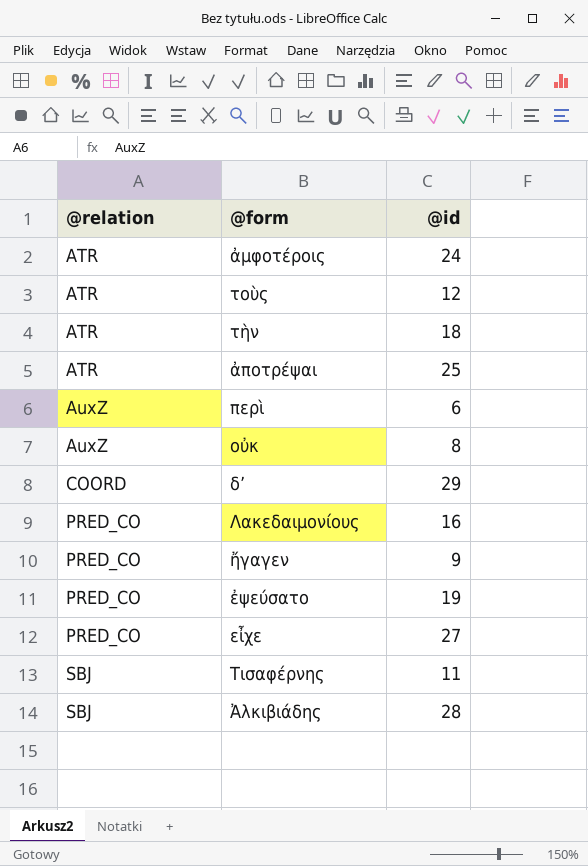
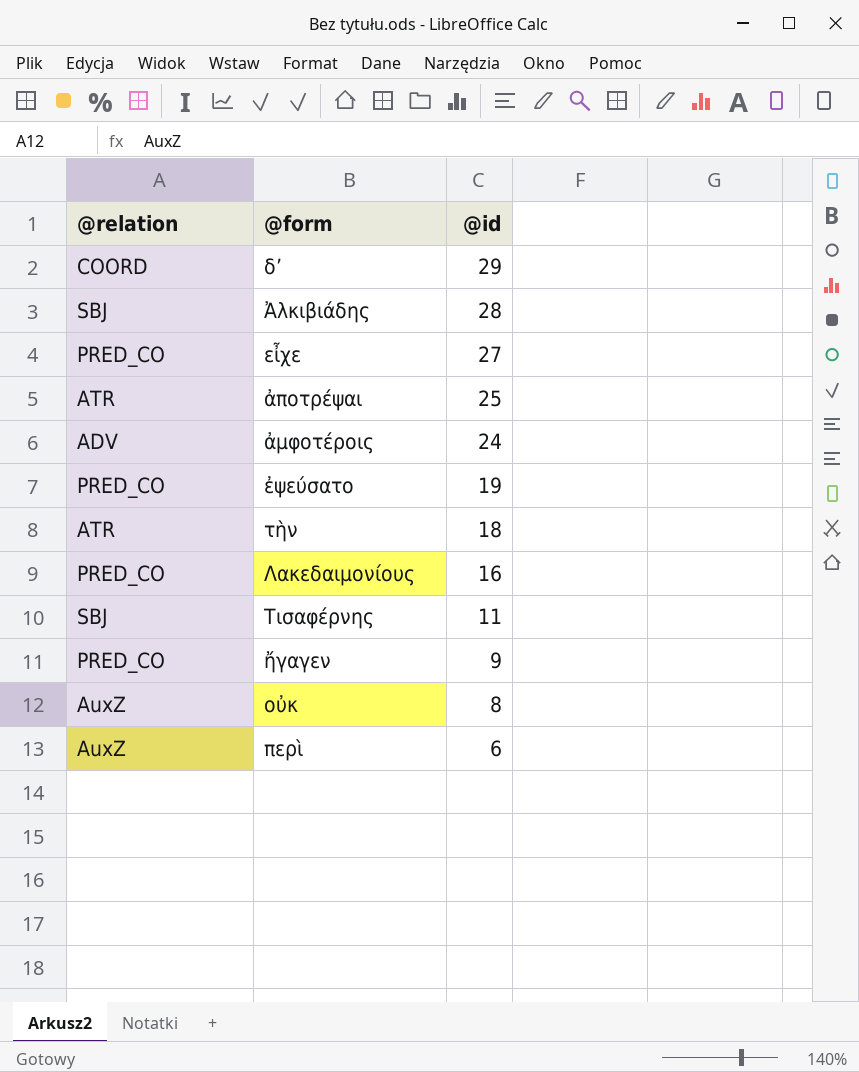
row order: @relation ascending -> @id descending
row τοὺς: ATR | 12 -> none
ἀμφοτέροις | @relation: ATR -> ADV

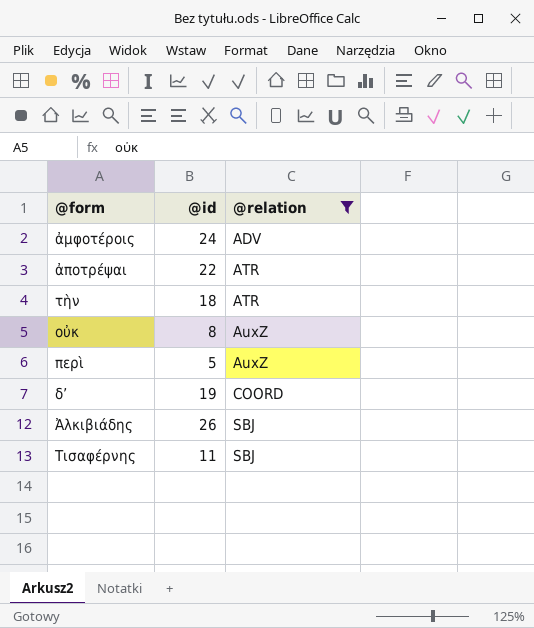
filter: none -> @relation != PRED_CO
row order: @id descending -> @relation ascending
column @relation | position: 1 -> 3
ἀποτρέψαι | @id: 25 -> 22
περὶ | @id: 6 -> 5
δʼ | @id: 29 -> 19
Ἀλκιβιάδης | @id: 28 -> 26

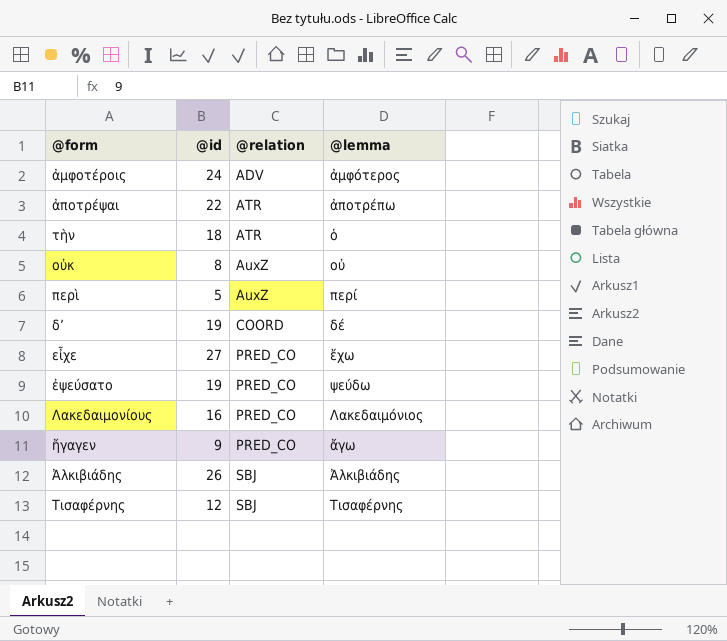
filter: @relation != PRED_CO -> none
column @lemma | position: none -> 4
Τισαφέρνης | @id: 11 -> 12

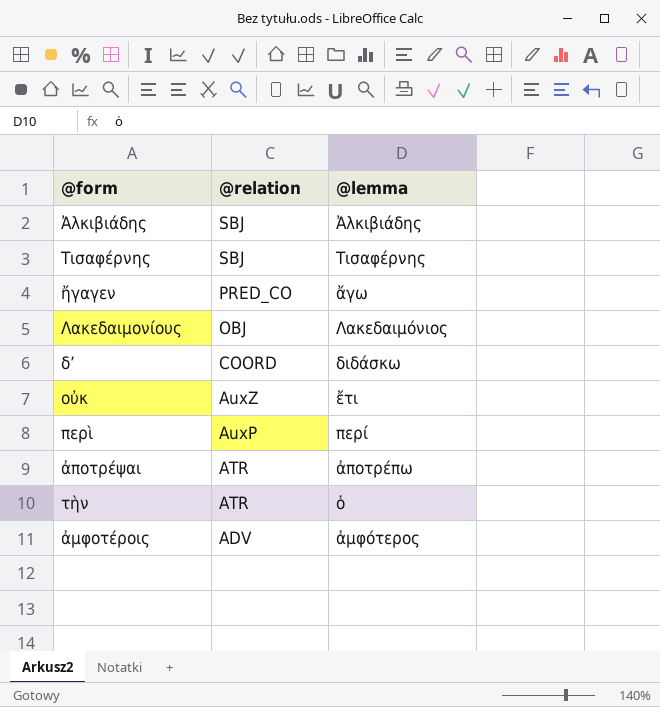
row order: @relation ascending -> @relation descending
column @id | position: 2 -> none
row εἶχε: 27 | PRED_CO | ἔχω -> none
row ἐψεύσατο: 19 | PRED_CO | ψεύδω -> none
Λακεδαιμονίους | @relation: PRED_CO -> OBJ
δʼ | @lemma: δέ -> διδάσκω
οὐκ | @lemma: οὐ -> ἔτι
περὶ | @relation: AuxZ -> AuxP

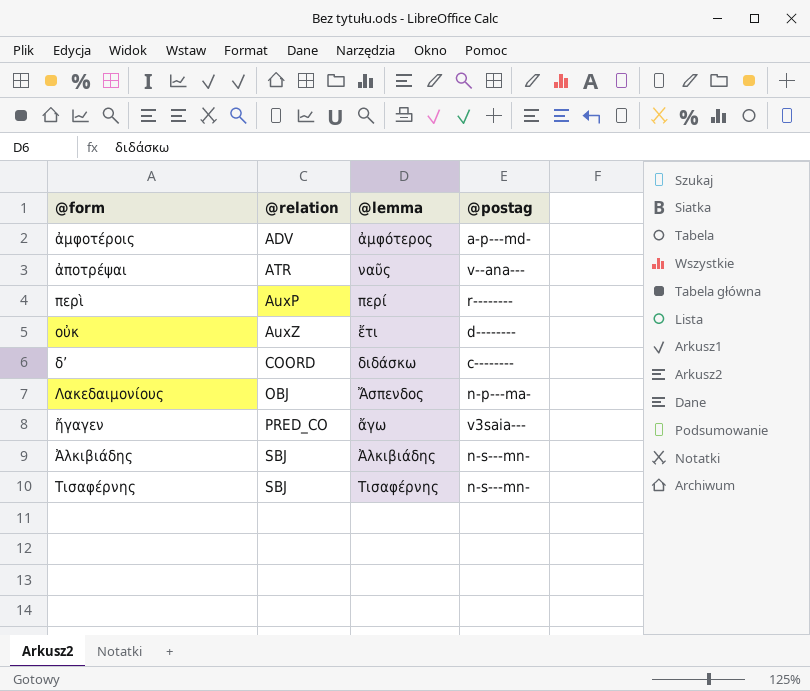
row order: @relation descending -> @relation ascending
column @postag | position: none -> 4
row τὴν: ATR | ὁ -> none
ἀποτρέψαι | @lemma: ἀποτρέπω -> ναῦς
Λακεδαιμονίους | @lemma: Λακεδαιμόνιος -> Ἄσπενδος

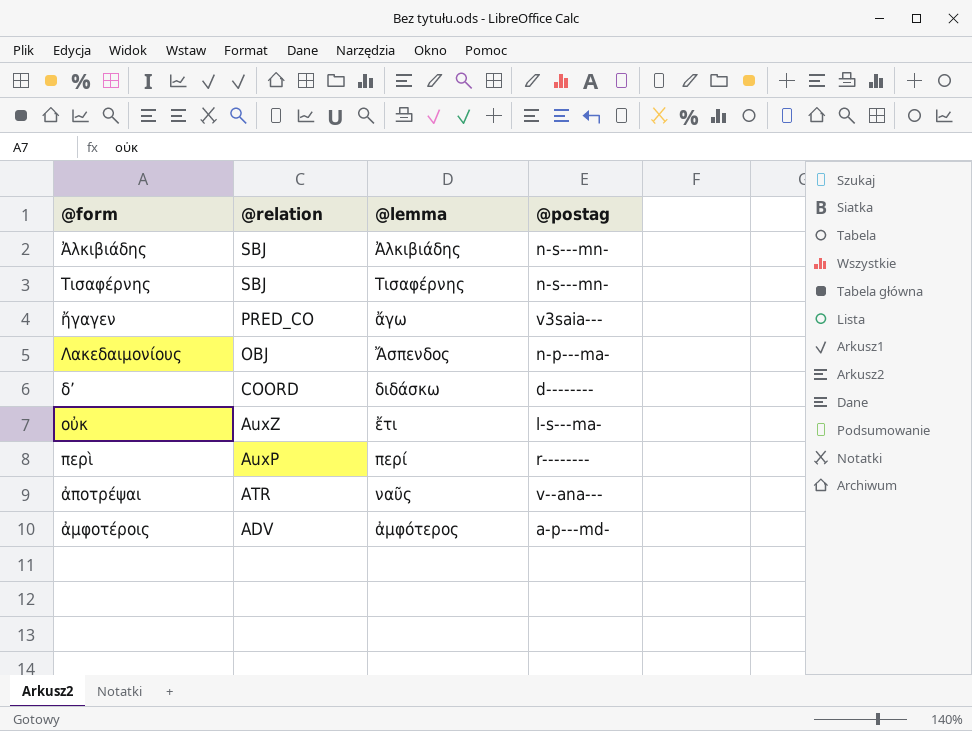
row order: @relation ascending -> @relation descending
δʼ | @postag: c-------- -> d--------
οὐκ | @postag: d-------- -> l-s---ma-

